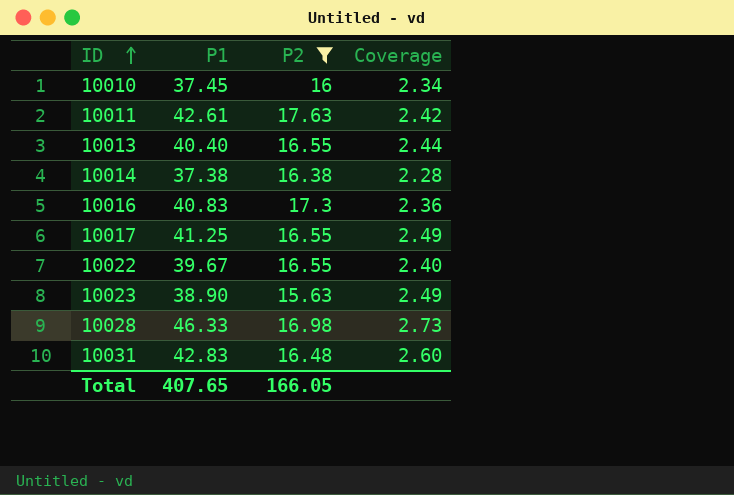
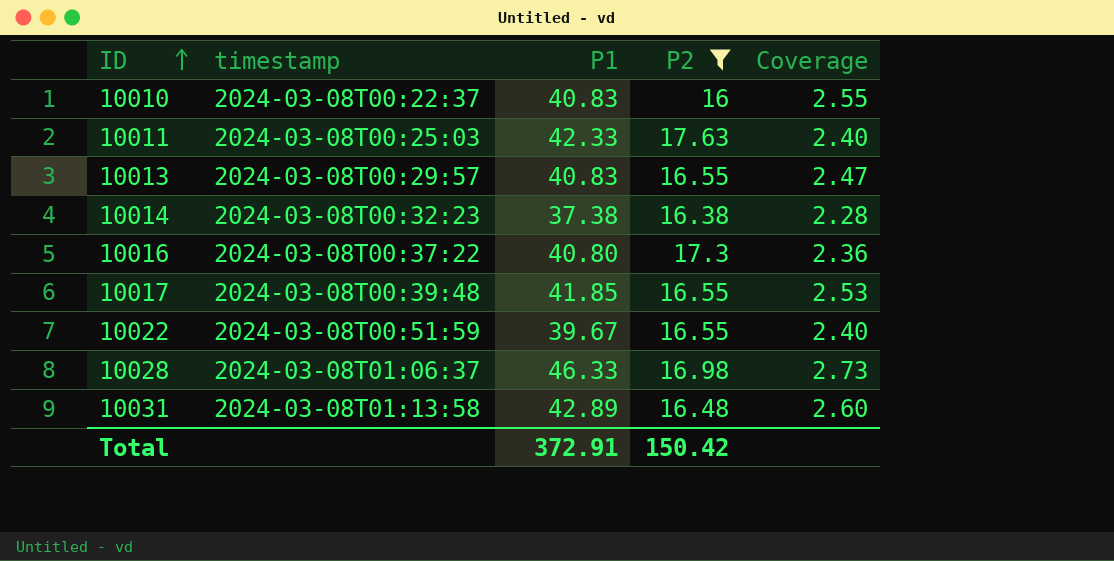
column timestamp | position: none -> 2
row 10023: 38.90 | 15.63 | 2.49 -> none
10010 | P1: 37.45 -> 40.83
10010 | Coverage: 2.34 -> 2.55
10011 | P1: 42.61 -> 42.33
10011 | Coverage: 2.42 -> 2.40
10013 | P1: 40.40 -> 40.83
10013 | Coverage: 2.44 -> 2.47
10016 | P1: 40.83 -> 40.80
10017 | P1: 41.25 -> 41.85
10017 | Coverage: 2.49 -> 2.53
10031 | P1: 42.83 -> 42.89
Total | P1: 407.65 -> 372.91
Total | P2: 166.05 -> 150.42

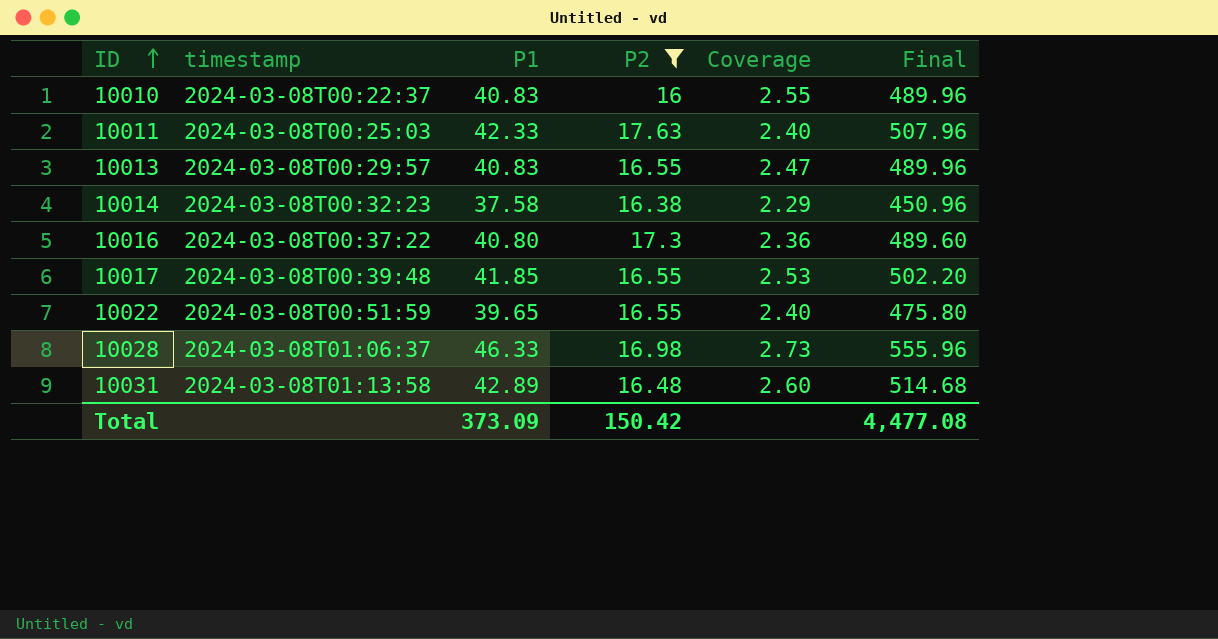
column Final | formula: none -> [P1] * 12
10014 | P1: 37.38 -> 37.58
10014 | Coverage: 2.28 -> 2.29
10022 | P1: 39.67 -> 39.65
Total | P1: 372.91 -> 373.09

